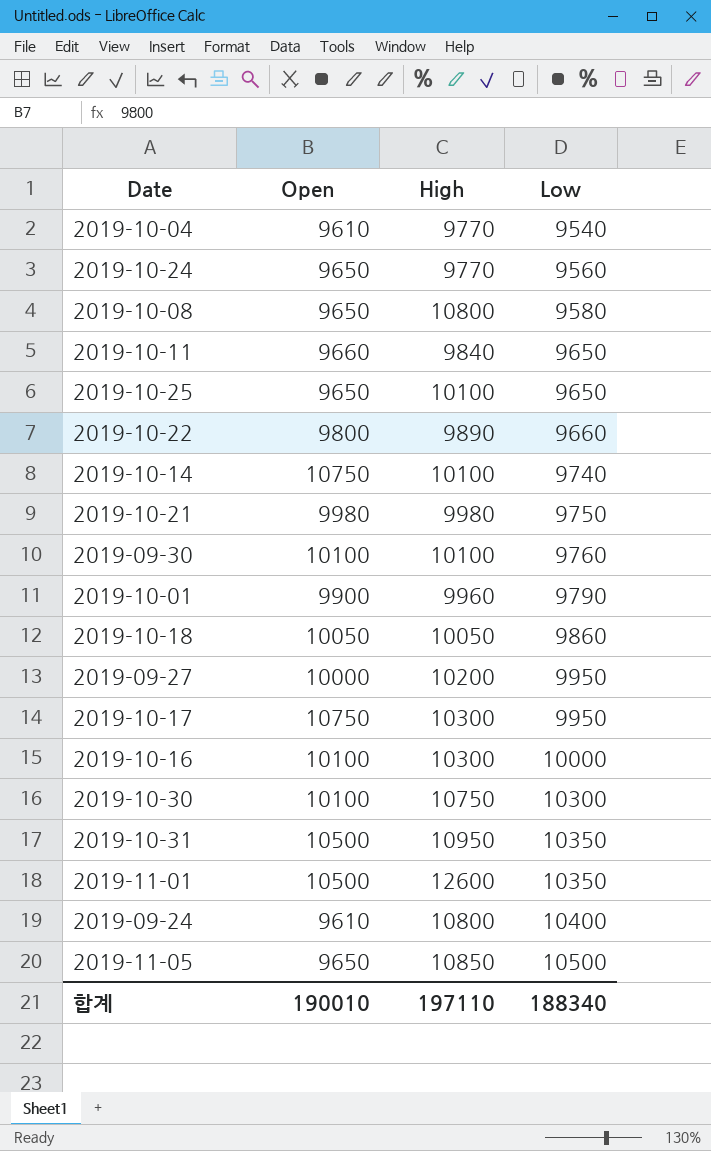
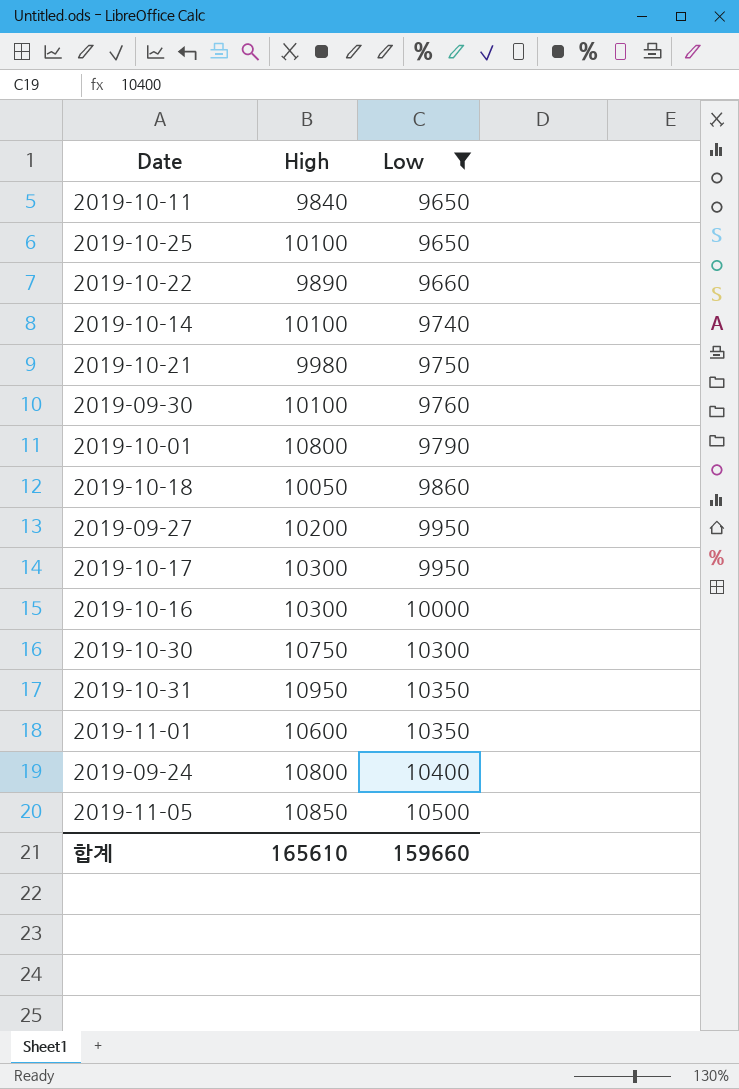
filter: none -> Low >= 9650
column Open | position: 2 -> none
2019-10-01 | High: 9960 -> 10800
2019-11-01 | High: 12600 -> 10600
합계 | High: 197110 -> 165610
합계 | Low: 188340 -> 159660

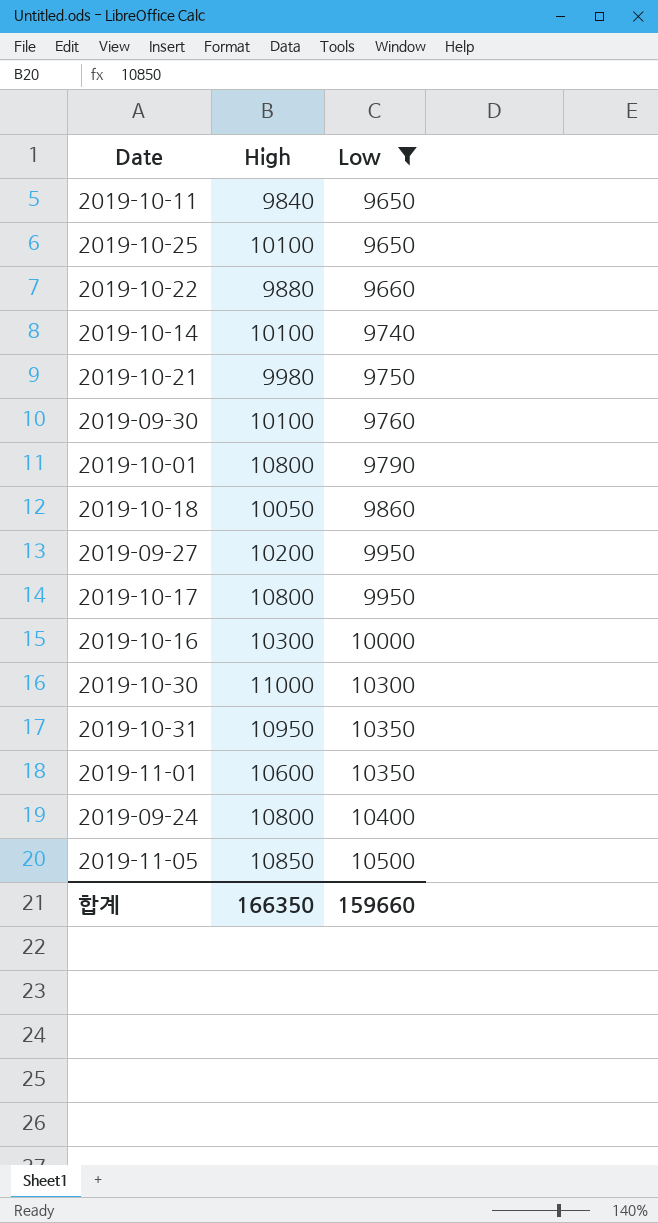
2019-10-22 | High: 9890 -> 9880
2019-10-17 | High: 10300 -> 10800
2019-10-30 | High: 10750 -> 11000
합계 | High: 165610 -> 166350

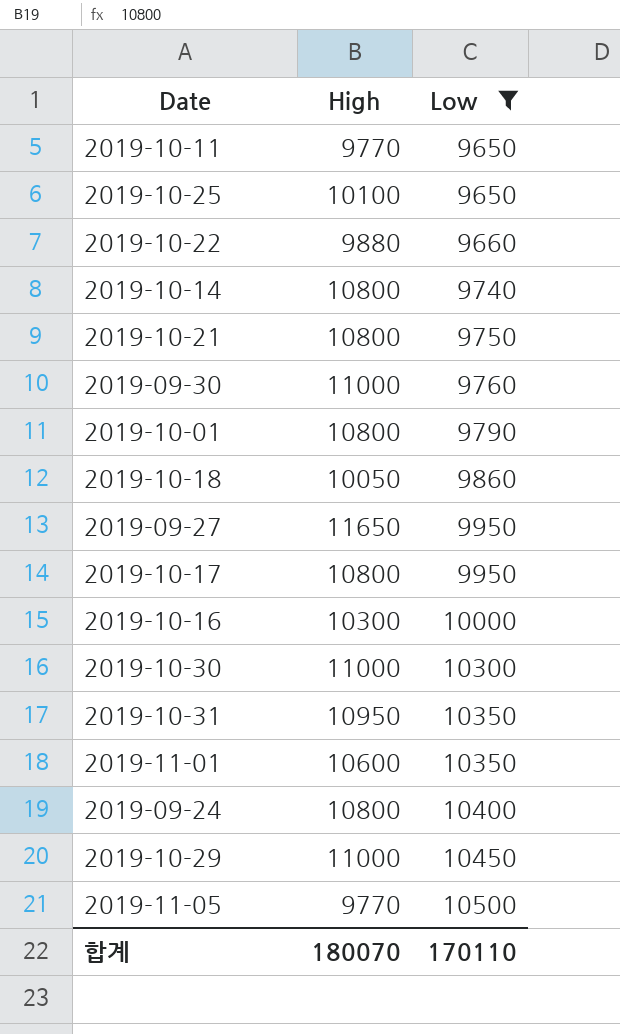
2019-10-11 | High: 9840 -> 9770
2019-10-14 | High: 10100 -> 10800
2019-10-21 | High: 9980 -> 10800
2019-09-30 | High: 10100 -> 11000
2019-09-27 | High: 10200 -> 11650
row 2019-10-29: none -> 11000 | 10450
2019-11-05 | High: 10850 -> 9770
합계 | High: 166350 -> 180070
합계 | Low: 159660 -> 170110

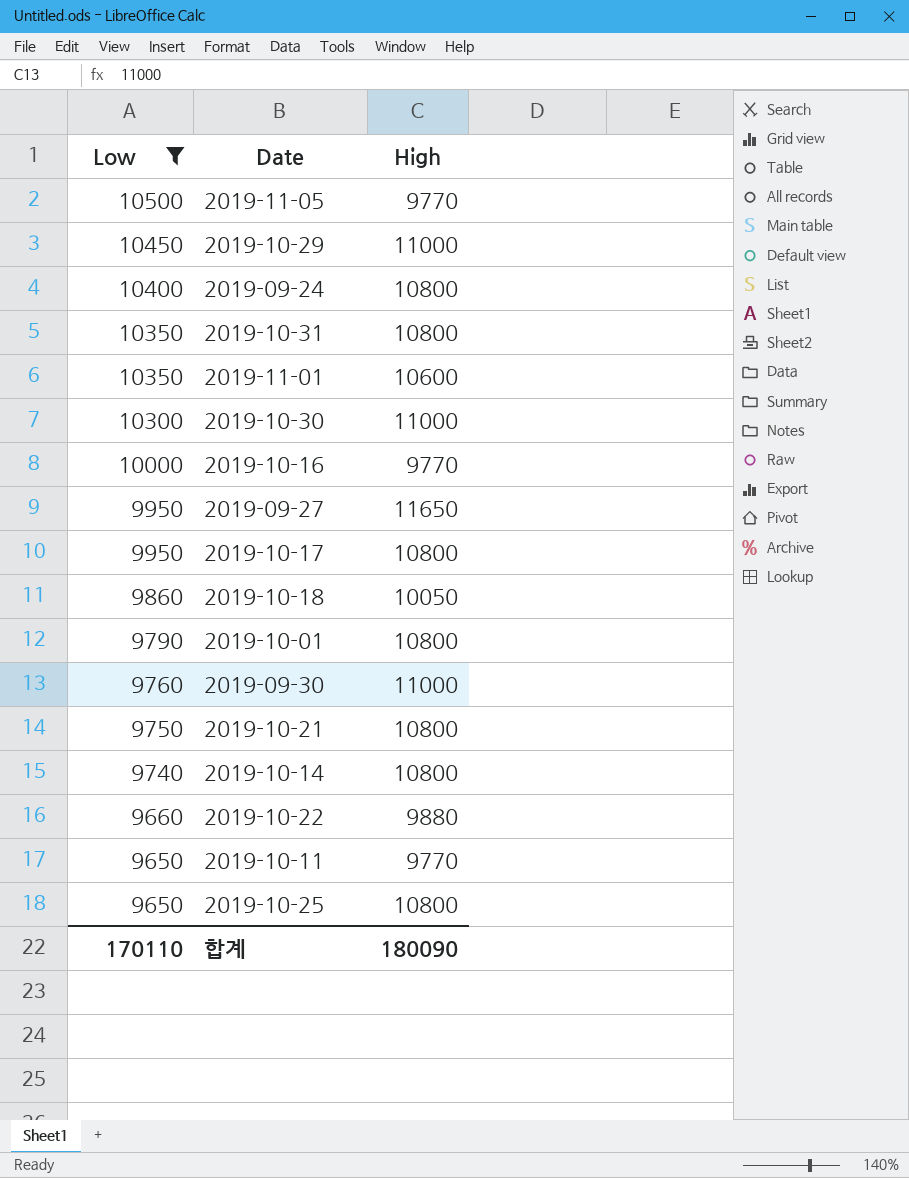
row order: Low ascending -> Low descending
column Low | position: 3 -> 1
2019-10-31 | High: 10950 -> 10800
2019-10-16 | High: 10300 -> 9770
2019-10-25 | High: 10100 -> 10800
합계 | High: 180070 -> 180090

